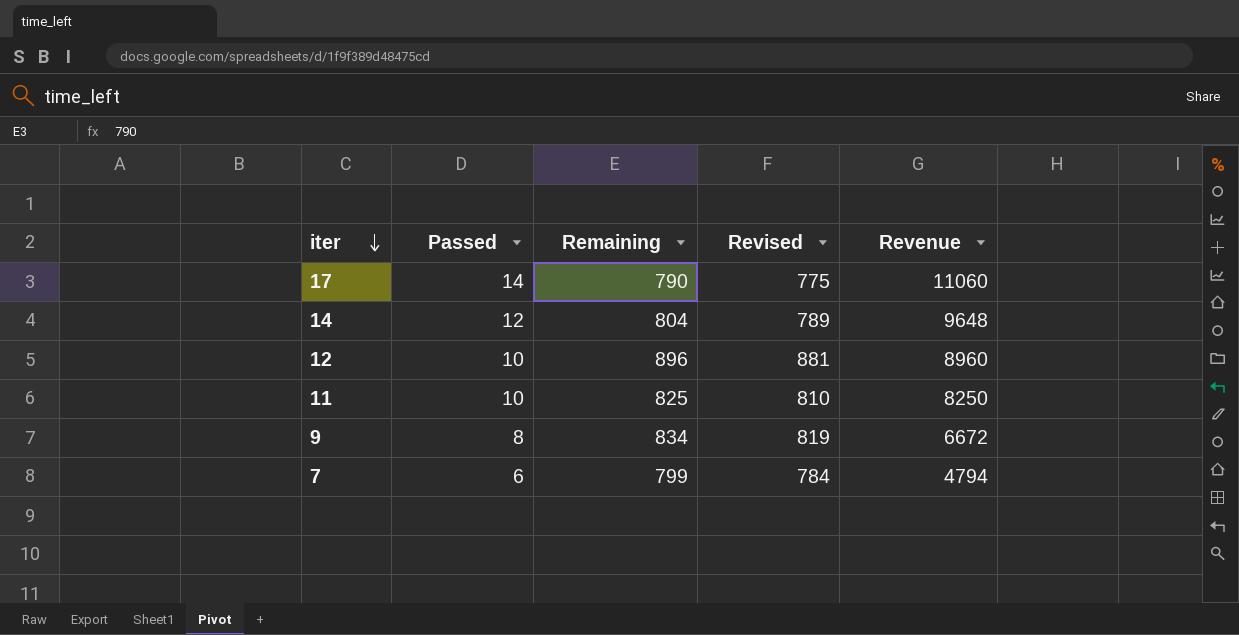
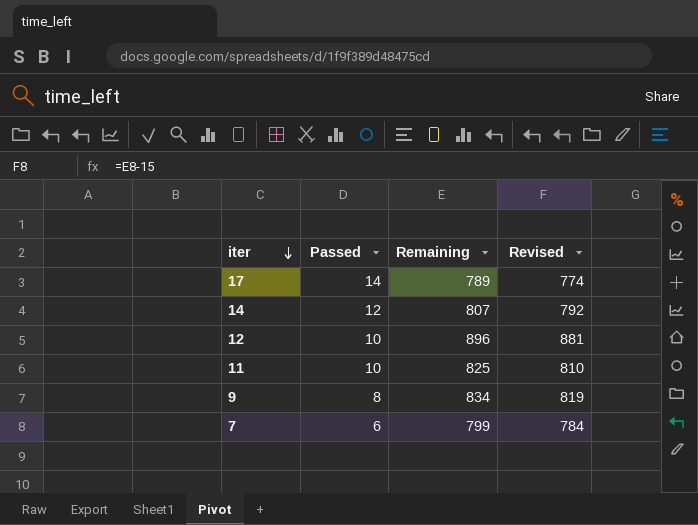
column Revenue | formula: [Passed] * [Remaining] -> none
17 | Remaining: 790 -> 789
17 | Revised: 775 -> 774
14 | Remaining: 804 -> 807
14 | Revised: 789 -> 792

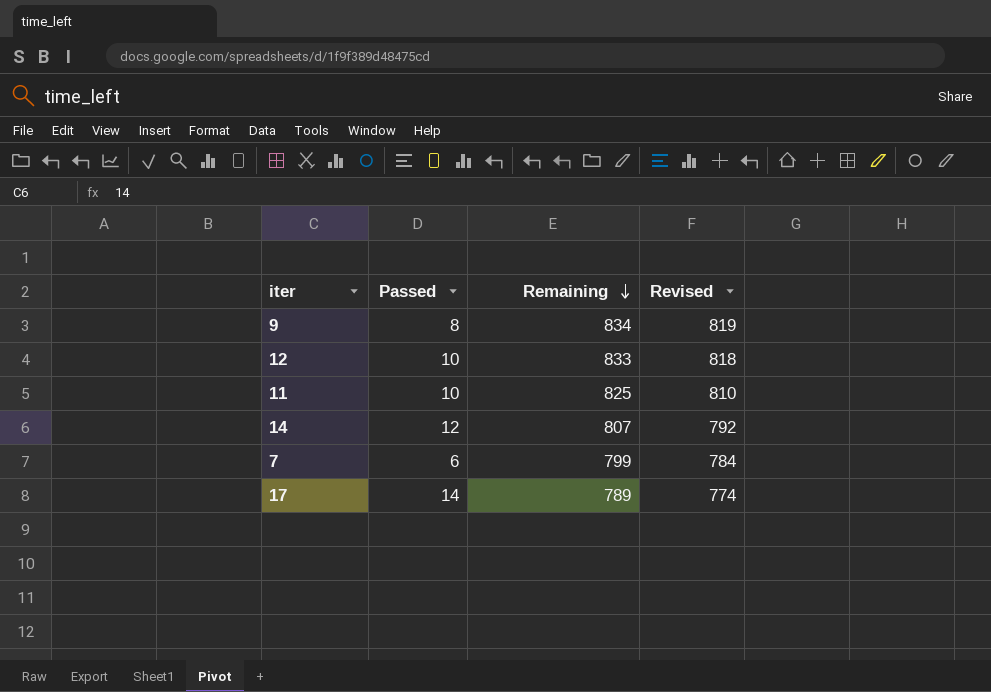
row order: iter descending -> Remaining descending
12 | Remaining: 896 -> 833
12 | Revised: 881 -> 818

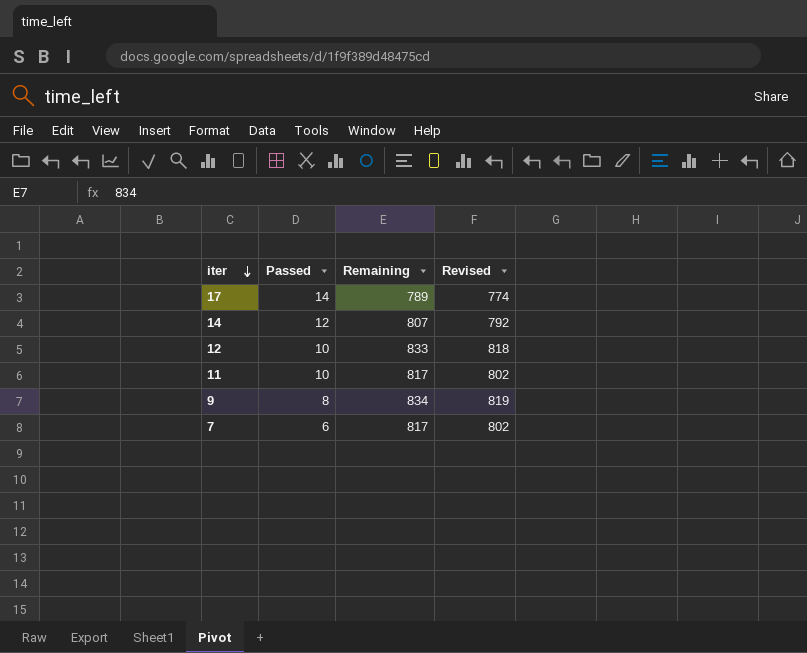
row order: Remaining descending -> iter descending
11 | Remaining: 825 -> 817
11 | Revised: 810 -> 802
7 | Remaining: 799 -> 817
7 | Revised: 784 -> 802

